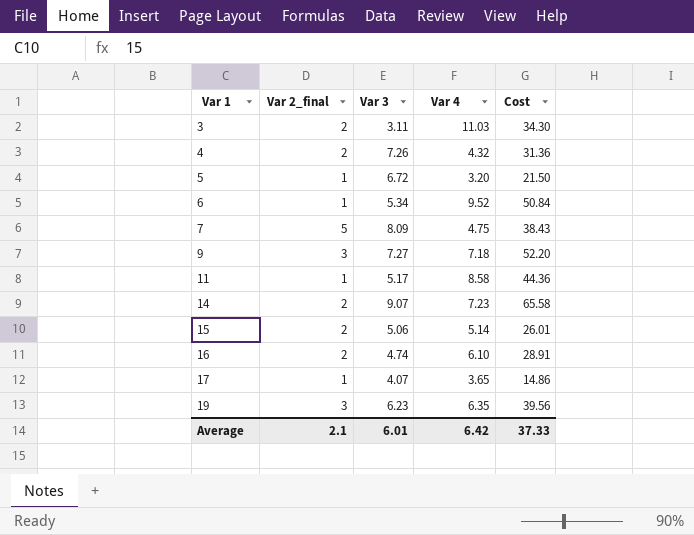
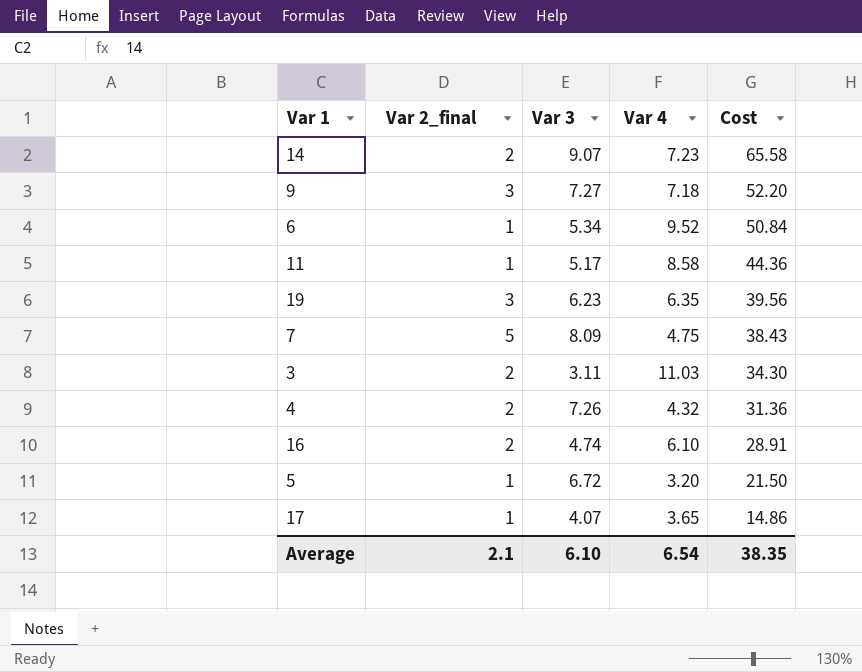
row order: Var 1 ascending -> Cost descending
row 15: 2 | 5.06 | 5.14 | 26.01 -> none
Average | Var 3: 6.01 -> 6.10
Average | Var 4: 6.42 -> 6.54
Average | Cost: 37.33 -> 38.35

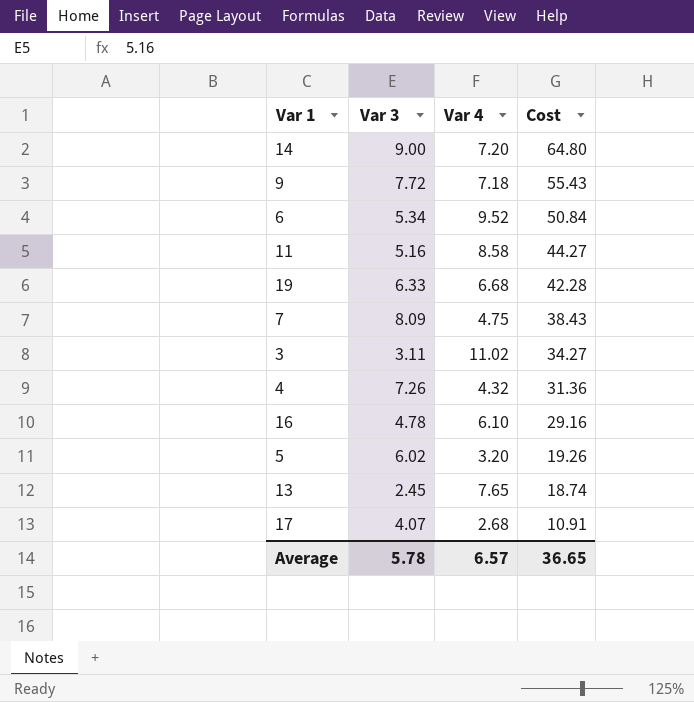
column Var 2_final | position: 2 -> none
14 | Var 3: 9.07 -> 9.00
14 | Var 4: 7.23 -> 7.20
14 | Cost: 65.58 -> 64.80
9 | Var 3: 7.27 -> 7.72
9 | Cost: 52.20 -> 55.43
11 | Var 3: 5.17 -> 5.16
11 | Cost: 44.36 -> 44.27
19 | Var 3: 6.23 -> 6.33
19 | Var 4: 6.35 -> 6.68
19 | Cost: 39.56 -> 42.28
3 | Var 4: 11.03 -> 11.02
3 | Cost: 34.30 -> 34.27
16 | Var 3: 4.74 -> 4.78
16 | Cost: 28.91 -> 29.16
5 | Var 3: 6.72 -> 6.02
5 | Cost: 21.50 -> 19.26
row 13: none -> 2.45 | 7.65 | 18.74
17 | Var 4: 3.65 -> 2.68
17 | Cost: 14.86 -> 10.91
Average | Var 3: 6.10 -> 5.78
Average | Var 4: 6.54 -> 6.57
Average | Cost: 38.35 -> 36.65

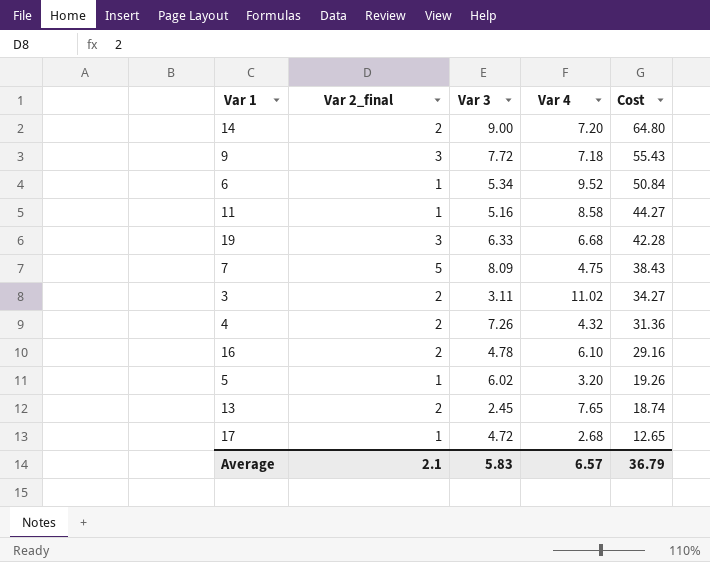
column Var 2_final | position: none -> 2
17 | Var 3: 4.07 -> 4.72
17 | Cost: 10.91 -> 12.65
Average | Var 3: 5.78 -> 5.83
Average | Cost: 36.65 -> 36.79

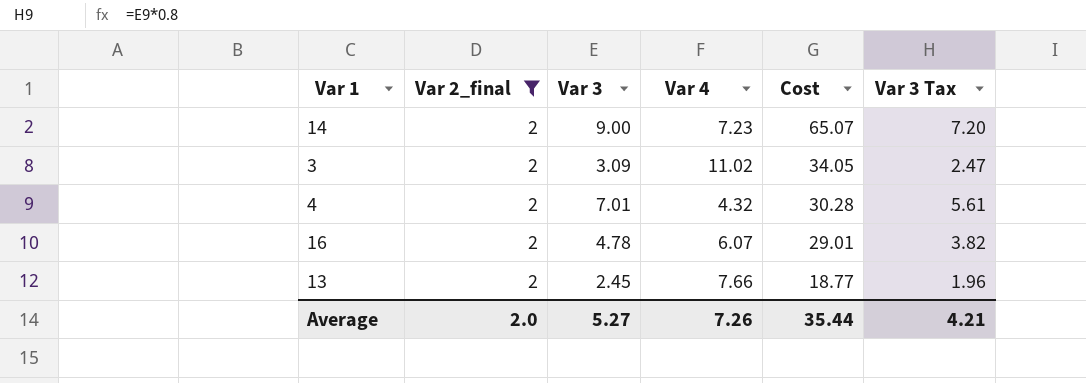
filter: none -> Var 2_final = 2
column Var 3 Tax | formula: none -> [Var 3] * 0.8
14 | Var 4: 7.20 -> 7.23
14 | Cost: 64.80 -> 65.07
3 | Var 3: 3.11 -> 3.09
3 | Cost: 34.27 -> 34.05
4 | Var 3: 7.26 -> 7.01
4 | Cost: 31.36 -> 30.28
16 | Var 4: 6.10 -> 6.07
16 | Cost: 29.16 -> 29.01
13 | Var 4: 7.65 -> 7.66
13 | Cost: 18.74 -> 18.77
Average | Var 2_final: 2.1 -> 2.0
Average | Var 3: 5.83 -> 5.27
Average | Var 4: 6.57 -> 7.26
Average | Cost: 36.79 -> 35.44

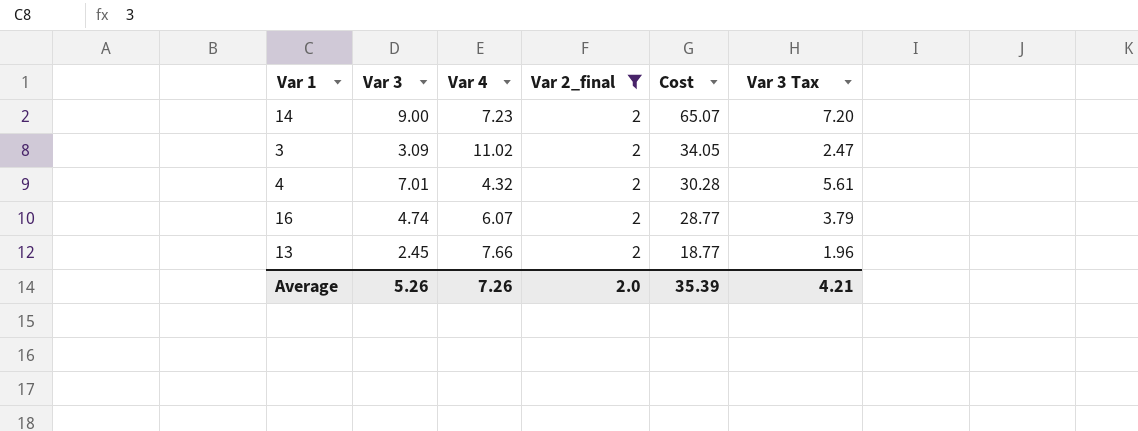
column Var 2_final | position: 2 -> 4
16 | Var 3: 4.78 -> 4.74
16 | Cost: 29.01 -> 28.77
16 | Var 3 Tax: 3.82 -> 3.79
Average | Var 3: 5.27 -> 5.26
Average | Cost: 35.44 -> 35.39

